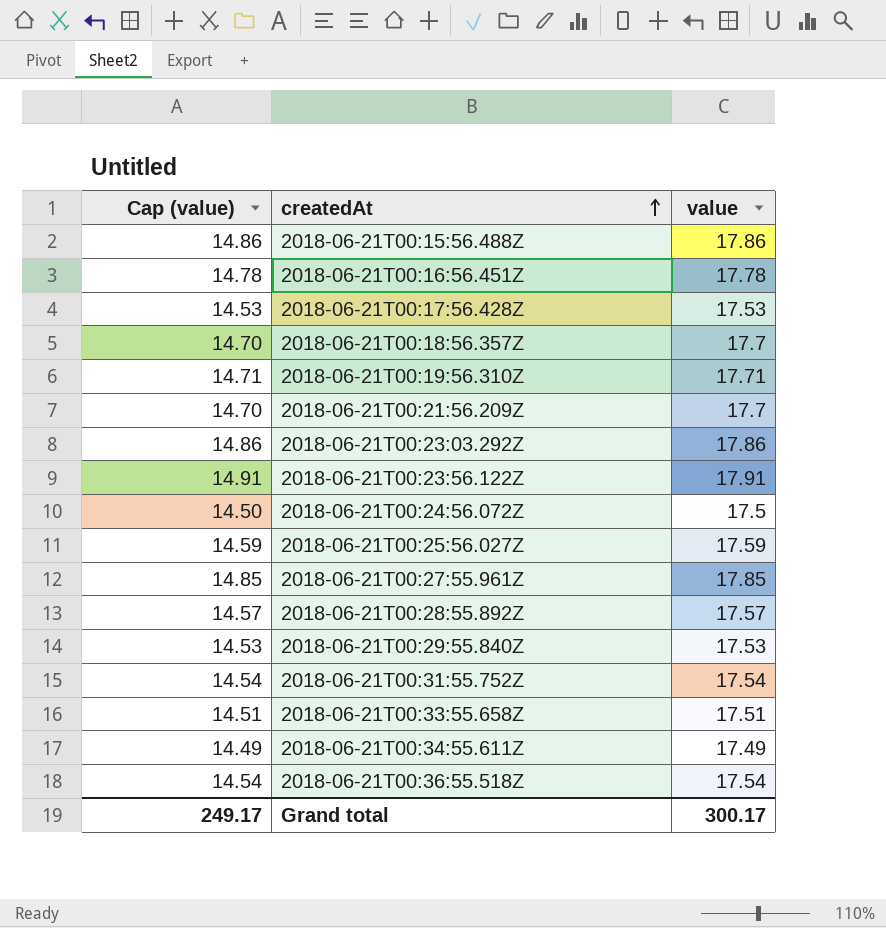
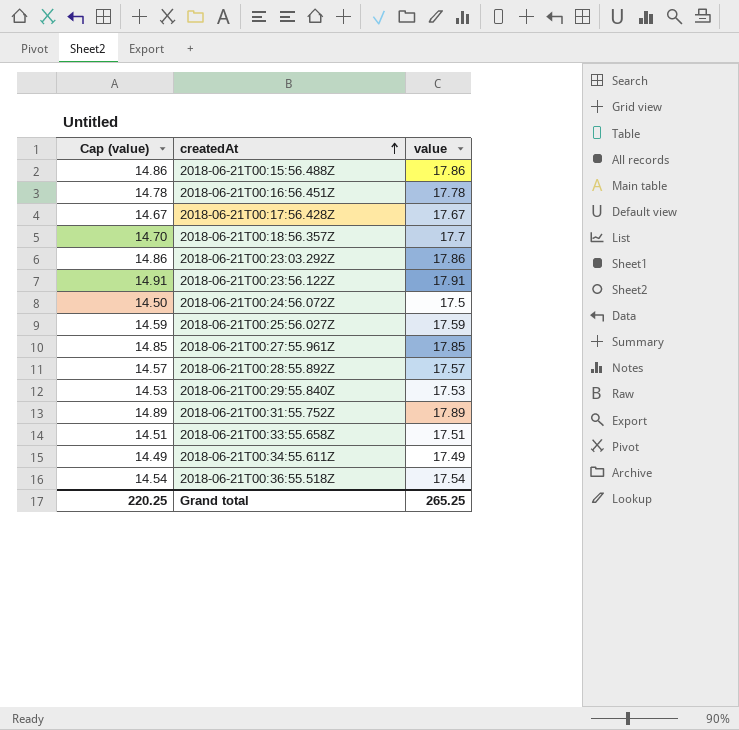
row 2018-06-21T00:19:56.310Z: 14.71 | 17.71 -> none
row 2018-06-21T00:21:56.209Z: 14.70 | 17.7 -> none
2018-06-21T00:17:56.428Z | Cap (value): 14.53 -> 14.67
2018-06-21T00:17:56.428Z | value: 17.53 -> 17.67
2018-06-21T00:31:55.752Z | Cap (value): 14.54 -> 14.89
2018-06-21T00:31:55.752Z | value: 17.54 -> 17.89
Grand total | Cap (value): 249.17 -> 220.25
Grand total | value: 300.17 -> 265.25

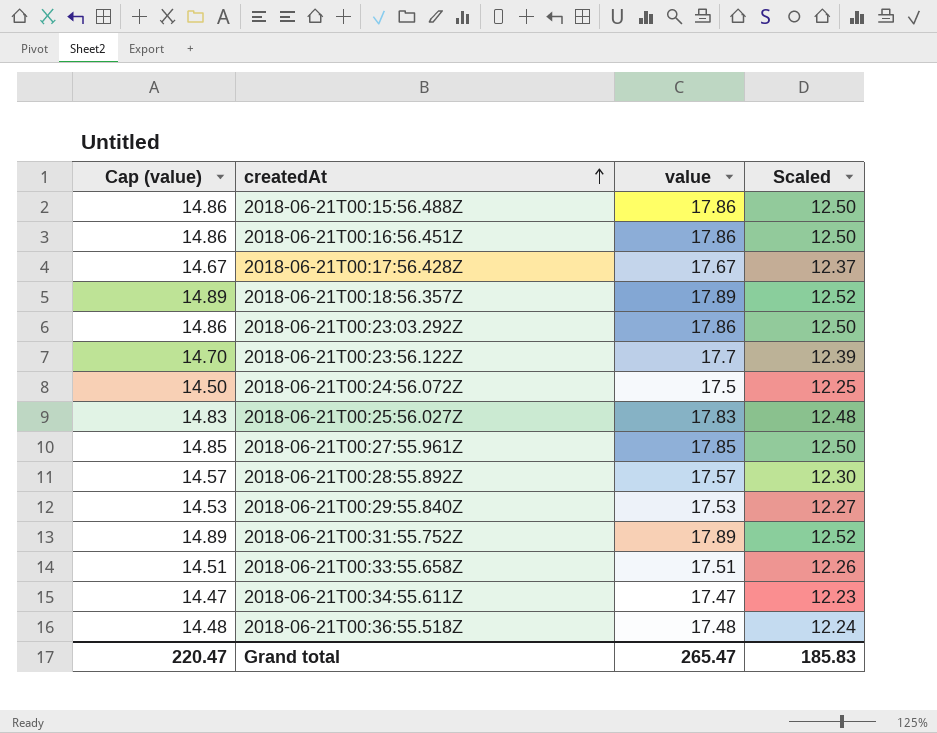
column Scaled | formula: none -> [value] * 0.7
2018-06-21T00:16:56.451Z | Cap (value): 14.78 -> 14.86
2018-06-21T00:16:56.451Z | value: 17.78 -> 17.86
2018-06-21T00:18:56.357Z | Cap (value): 14.70 -> 14.89
2018-06-21T00:18:56.357Z | value: 17.7 -> 17.89
2018-06-21T00:23:56.122Z | Cap (value): 14.91 -> 14.70
2018-06-21T00:23:56.122Z | value: 17.91 -> 17.7
2018-06-21T00:25:56.027Z | Cap (value): 14.59 -> 14.83
2018-06-21T00:25:56.027Z | value: 17.59 -> 17.83
2018-06-21T00:34:55.611Z | Cap (value): 14.49 -> 14.47
2018-06-21T00:34:55.611Z | value: 17.49 -> 17.47
2018-06-21T00:36:55.518Z | Cap (value): 14.54 -> 14.48
2018-06-21T00:36:55.518Z | value: 17.54 -> 17.48
Grand total | Cap (value): 220.25 -> 220.47
Grand total | value: 265.25 -> 265.47

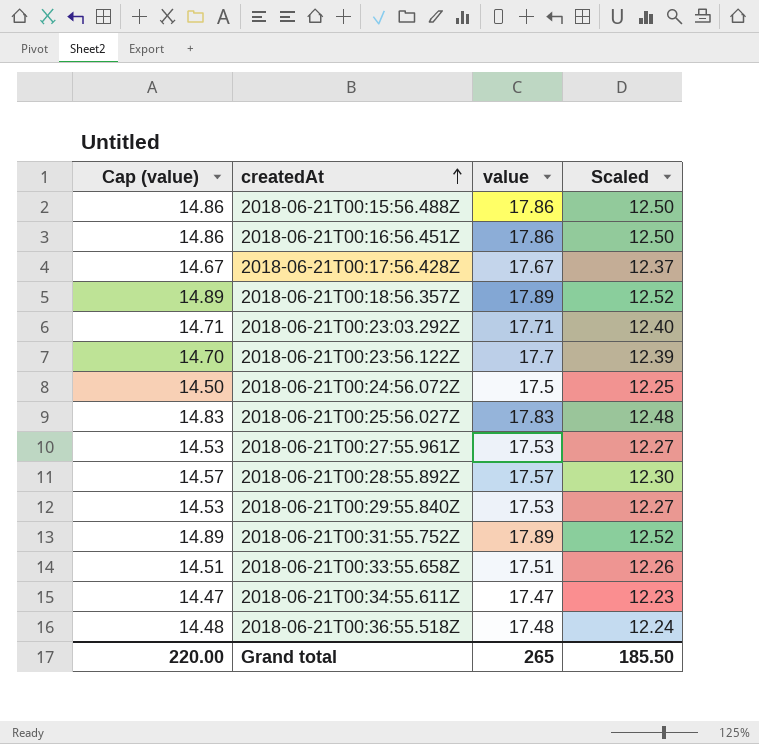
2018-06-21T00:23:03.292Z | Cap (value): 14.86 -> 14.71
2018-06-21T00:23:03.292Z | value: 17.86 -> 17.71
2018-06-21T00:23:03.292Z | Scaled: 12.50 -> 12.40
2018-06-21T00:27:55.961Z | Cap (value): 14.85 -> 14.53
2018-06-21T00:27:55.961Z | value: 17.85 -> 17.53
2018-06-21T00:27:55.961Z | Scaled: 12.50 -> 12.27
Grand total | Cap (value): 220.47 -> 220.00
Grand total | value: 265.47 -> 265
Grand total | Scaled: 185.83 -> 185.50

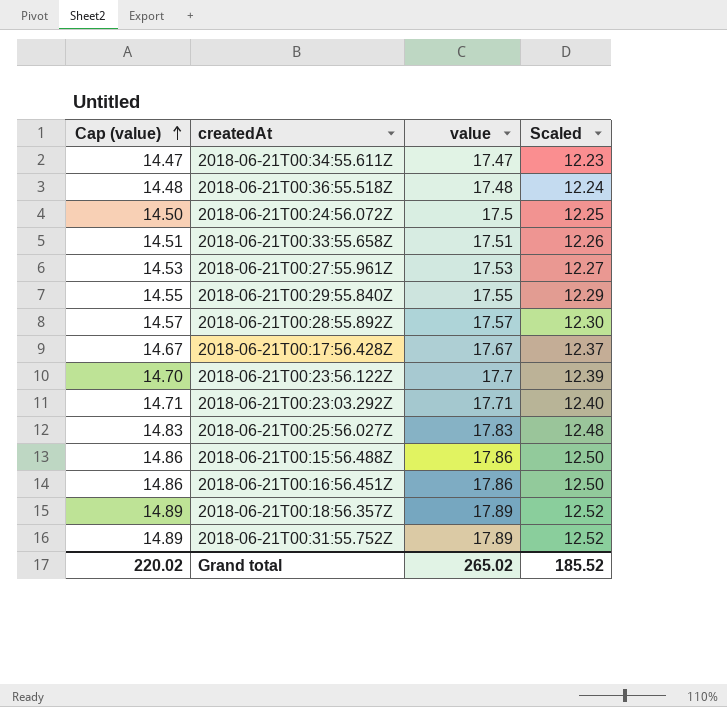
row order: createdAt ascending -> Cap (value) ascending
2018-06-21T00:29:55.840Z | Cap (value): 14.53 -> 14.55
2018-06-21T00:29:55.840Z | value: 17.53 -> 17.55
2018-06-21T00:29:55.840Z | Scaled: 12.27 -> 12.29
Grand total | Cap (value): 220.00 -> 220.02
Grand total | value: 265 -> 265.02
Grand total | Scaled: 185.50 -> 185.52

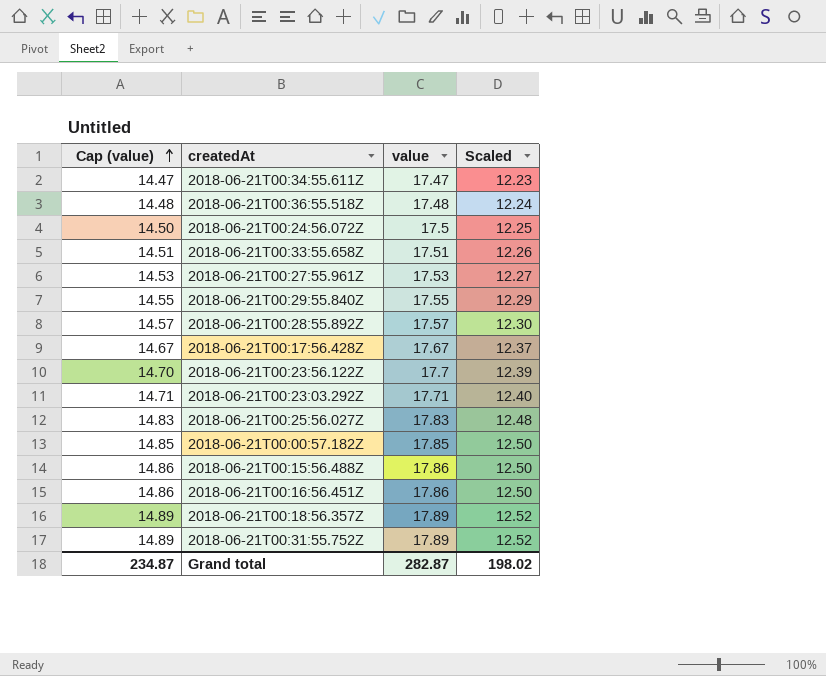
row 2018-06-21T00:00:57.182Z: none -> 14.85 | 17.85 | 12.50
Grand total | Cap (value): 220.02 -> 234.87
Grand total | value: 265.02 -> 282.87
Grand total | Scaled: 185.52 -> 198.02

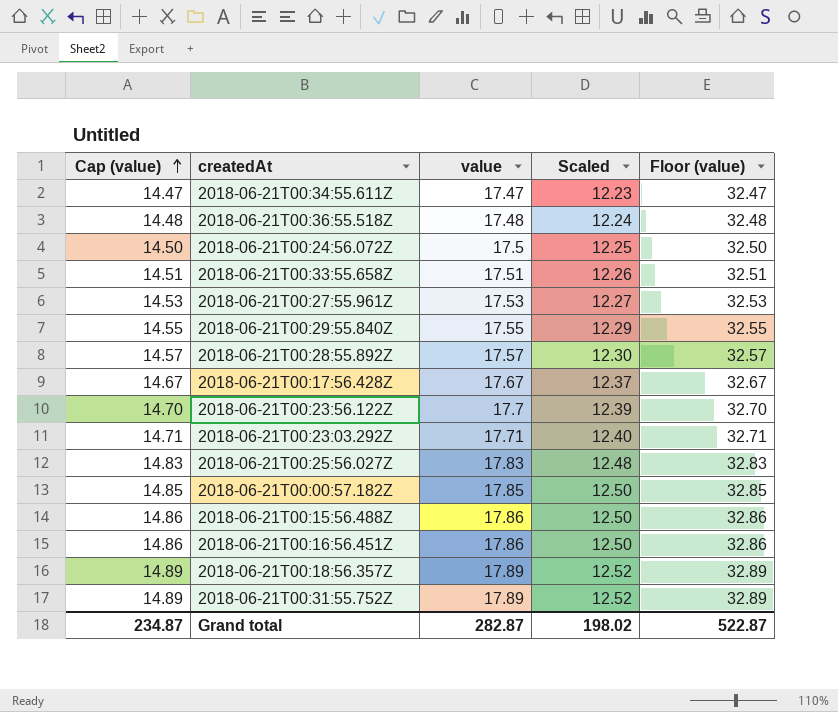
column Floor (value) | formula: none -> [value] + 15

